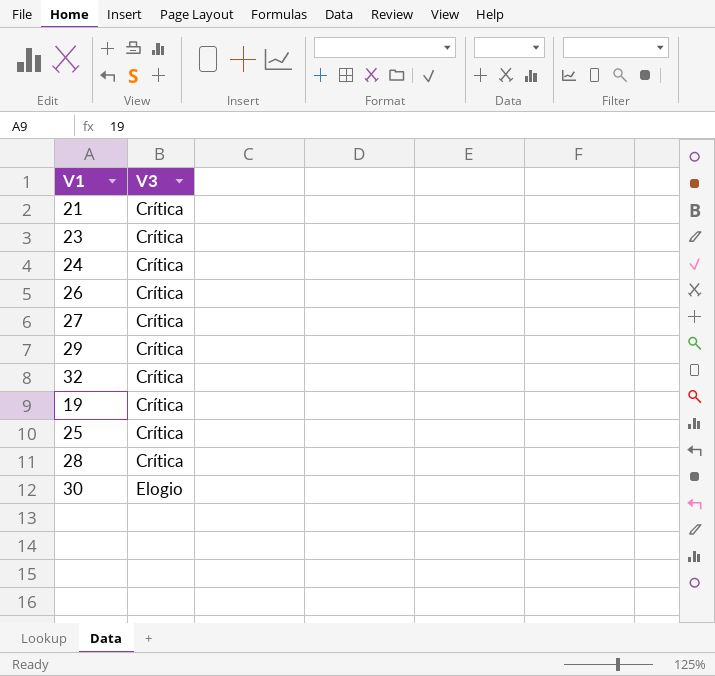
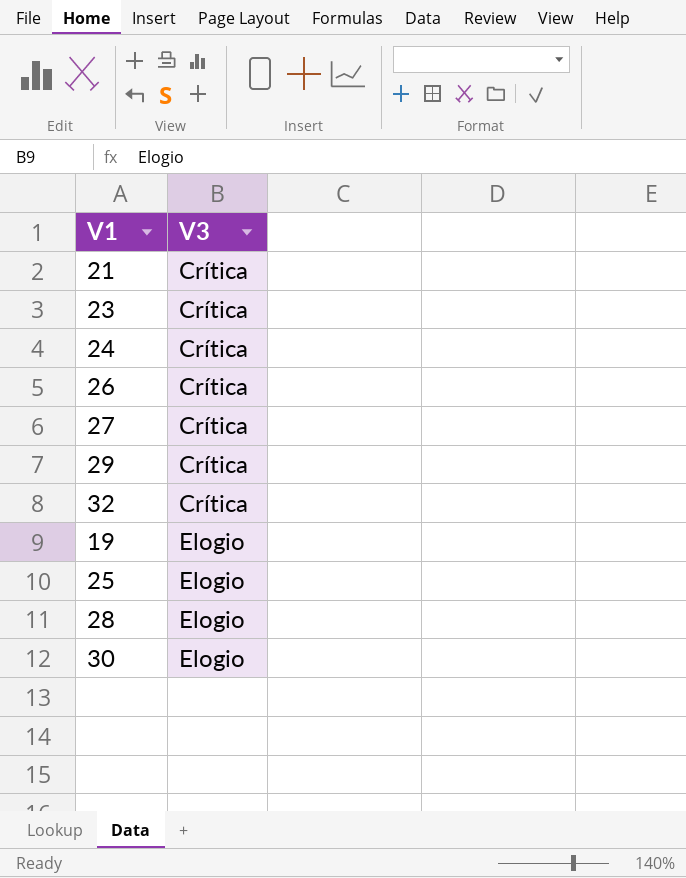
19 | V3: Crítica -> Elogio
25 | V3: Crítica -> Elogio
28 | V3: Crítica -> Elogio

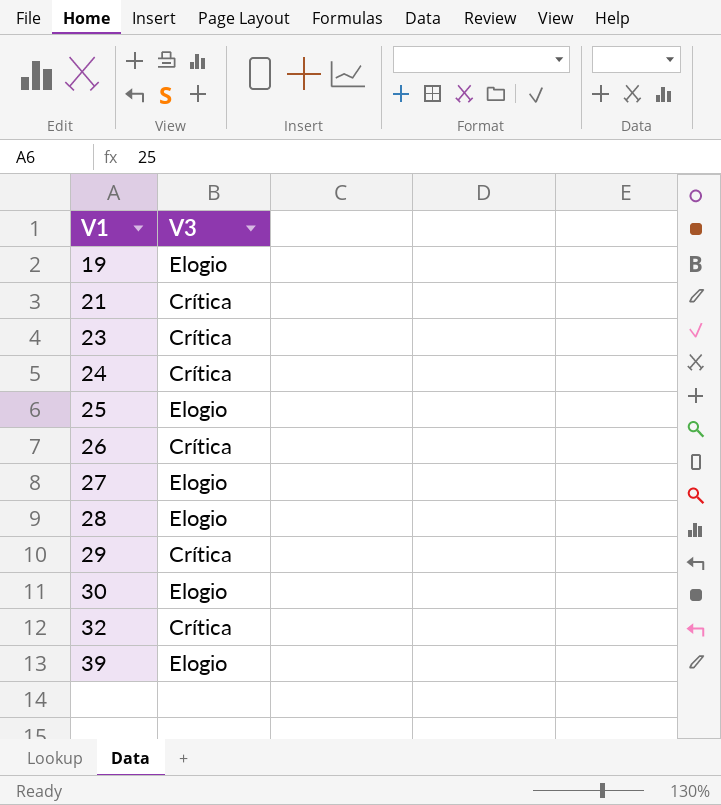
row order: V3 ascending -> V1 ascending
27 | V3: Crítica -> Elogio
row 39: none -> Elogio

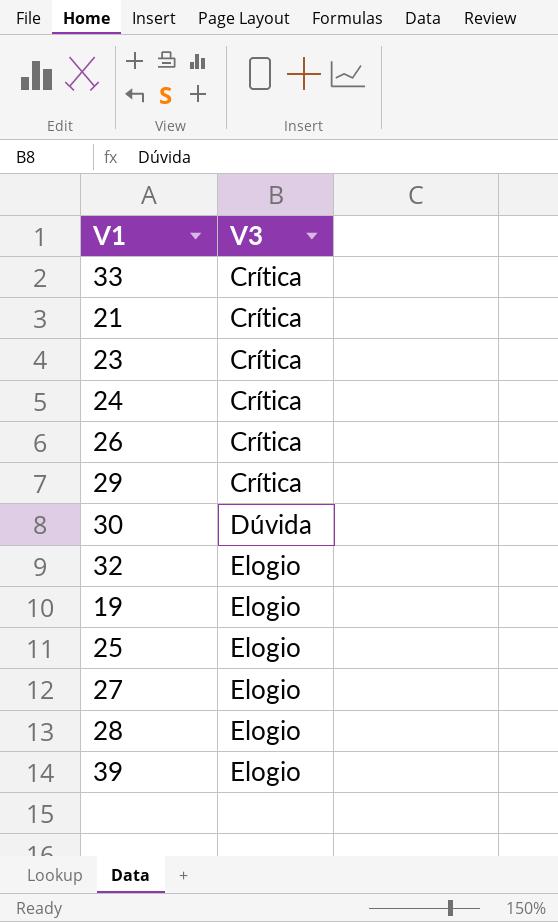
row order: V1 ascending -> V3 ascending
row 33: none -> Crítica
30 | V3: Elogio -> Dúvida
32 | V3: Crítica -> Elogio

